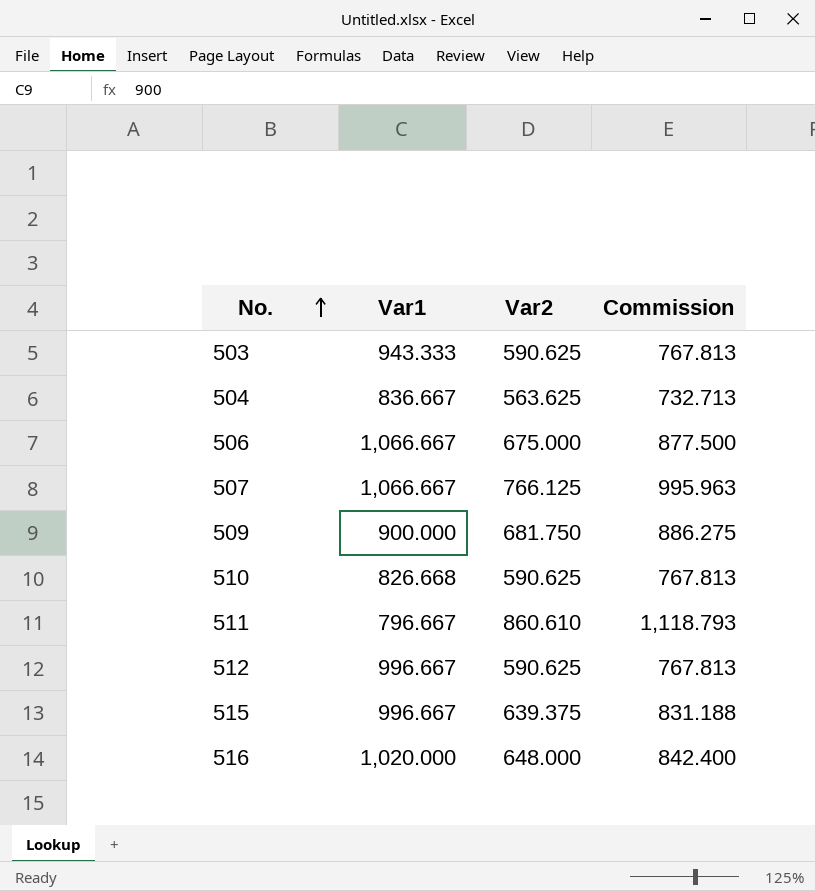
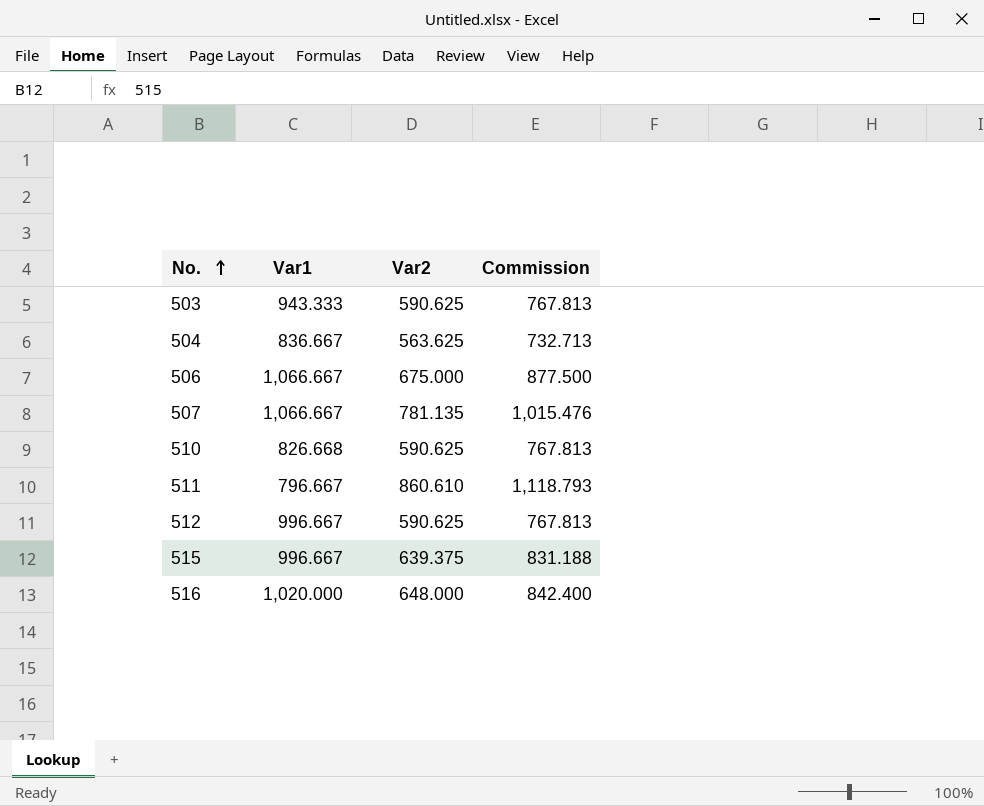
row 509: 900.000 | 681.750 | 886.275 -> none
507 | Var2: 766.125 -> 781.135
507 | Commission: 995.963 -> 1,015.476

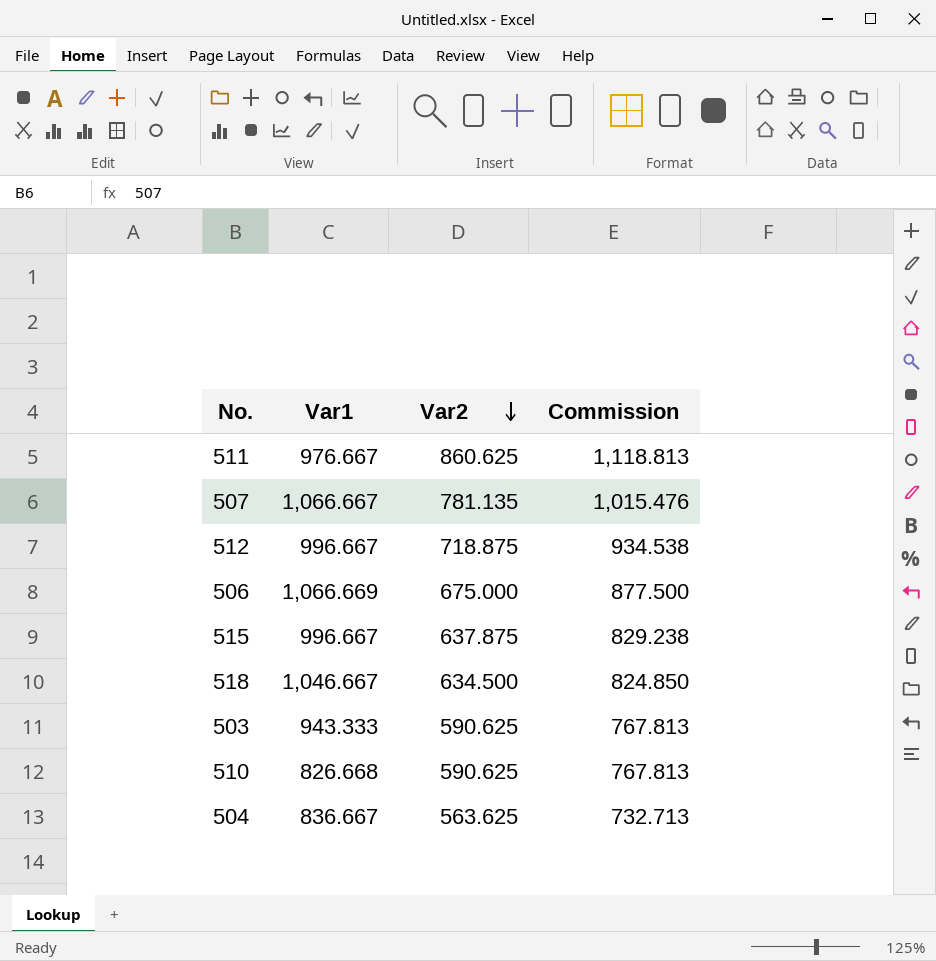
row order: No. ascending -> Var2 descending
row 516: 1,020.000 | 648.000 | 842.400 -> none
511 | Var1: 796.667 -> 976.667
511 | Var2: 860.610 -> 860.625
511 | Commission: 1,118.793 -> 1,118.813
512 | Var2: 590.625 -> 718.875
512 | Commission: 767.813 -> 934.538
506 | Var1: 1,066.667 -> 1,066.669
515 | Var2: 639.375 -> 637.875
515 | Commission: 831.188 -> 829.238
row 518: none -> 1,046.667 | 634.500 | 824.850

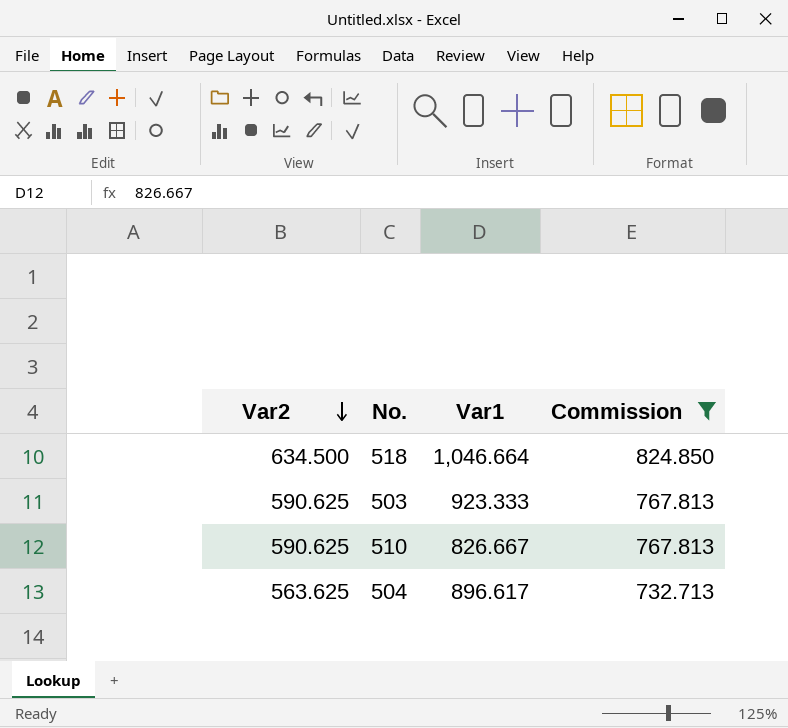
filter: none -> Commission <= 824.850
column Var2 | position: 3 -> 1
518 | Var1: 1,046.667 -> 1,046.664
503 | Var1: 943.333 -> 923.333
510 | Var1: 826.668 -> 826.667
504 | Var1: 836.667 -> 896.617

